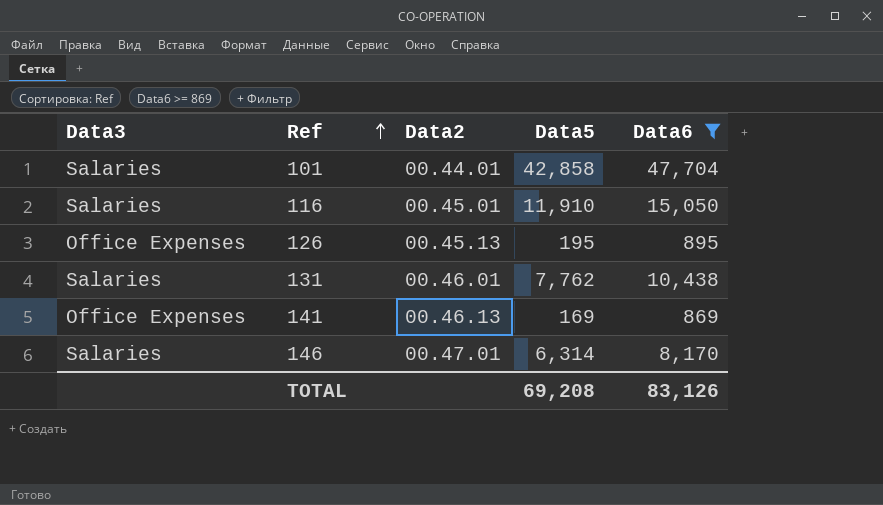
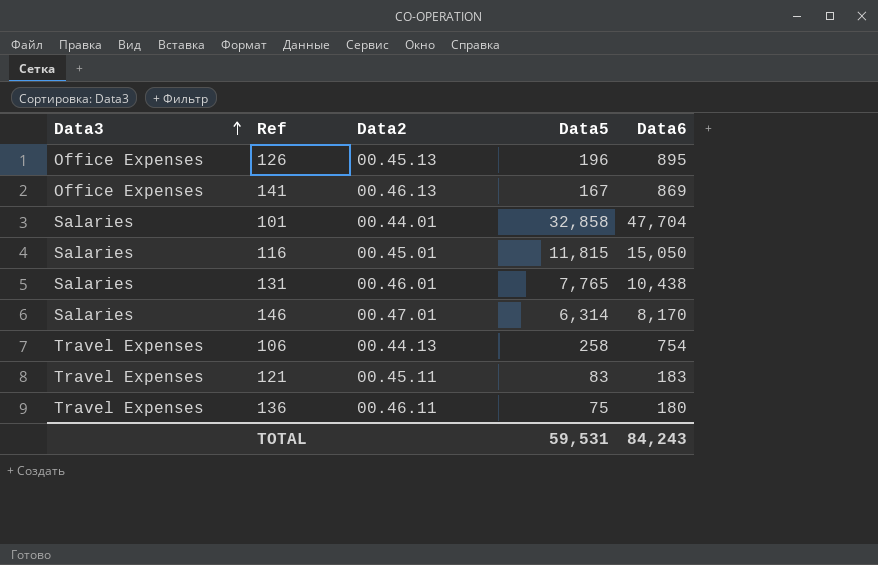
filter: Data6 >= 869 -> none
row order: Ref ascending -> Data3 ascending
126 | Data5: 195 -> 196
141 | Data5: 169 -> 167
101 | Data5: 42,858 -> 32,858
116 | Data5: 11,910 -> 11,815
131 | Data5: 7,762 -> 7,765
TOTAL | Data5: 69,208 -> 59,531
TOTAL | Data6: 83,126 -> 84,243

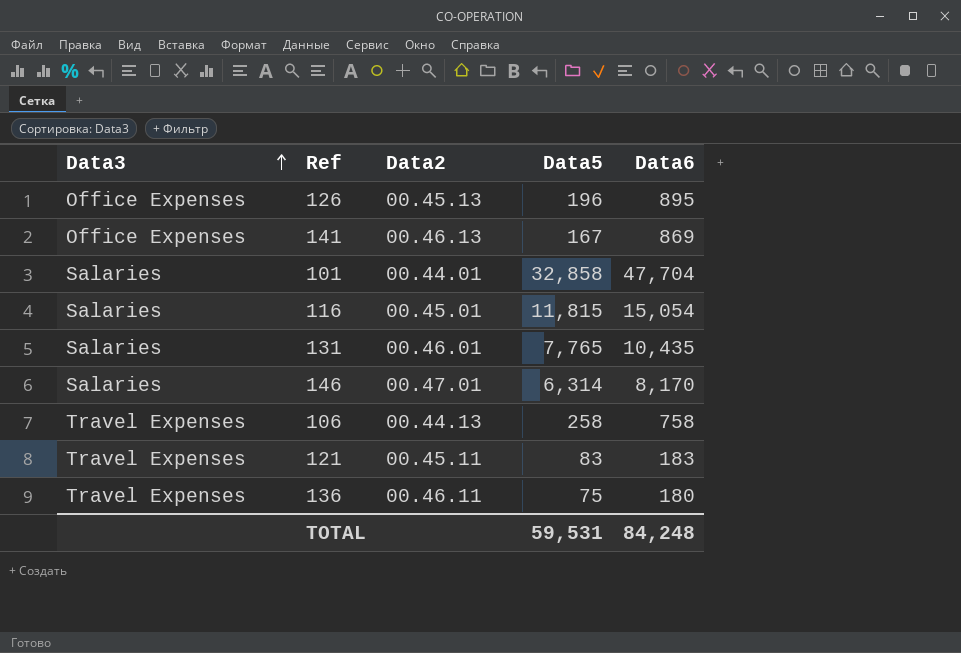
116 | Data6: 15,050 -> 15,054
131 | Data6: 10,438 -> 10,435
106 | Data6: 754 -> 758
TOTAL | Data6: 84,243 -> 84,248

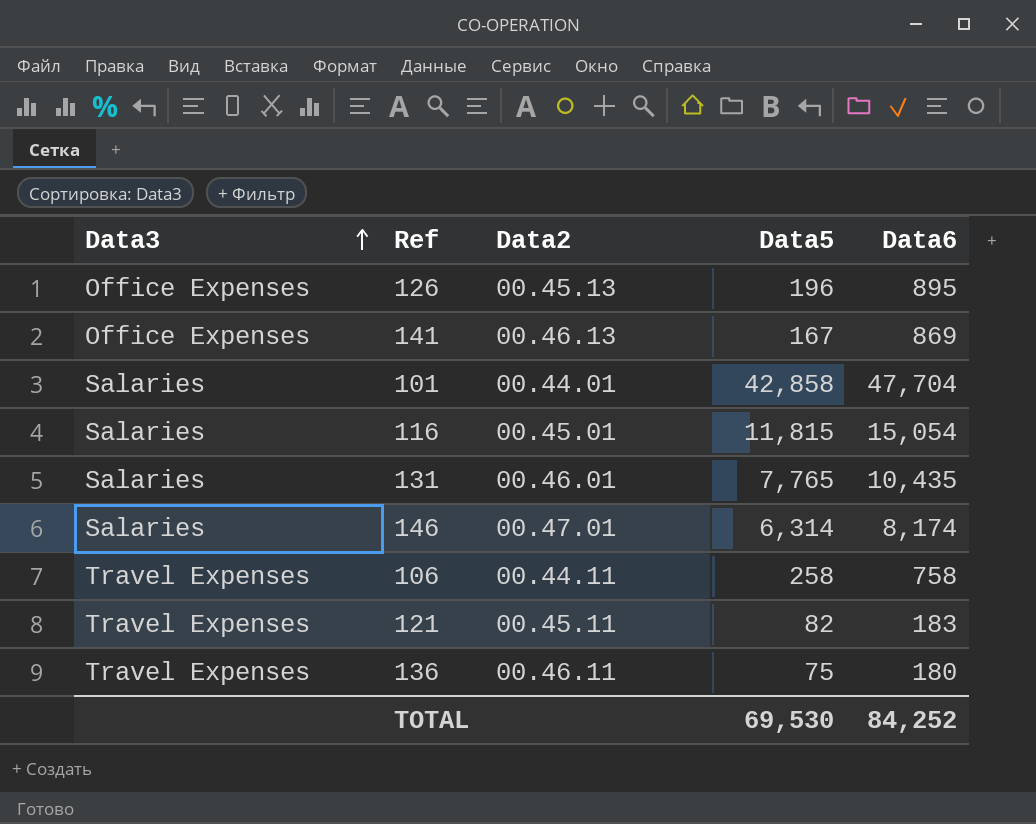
101 | Data5: 32,858 -> 42,858
146 | Data6: 8,170 -> 8,174
106 | Data2: 00.44.13 -> 00.44.11
121 | Data5: 83 -> 82
TOTAL | Data5: 59,531 -> 69,530
TOTAL | Data6: 84,248 -> 84,252

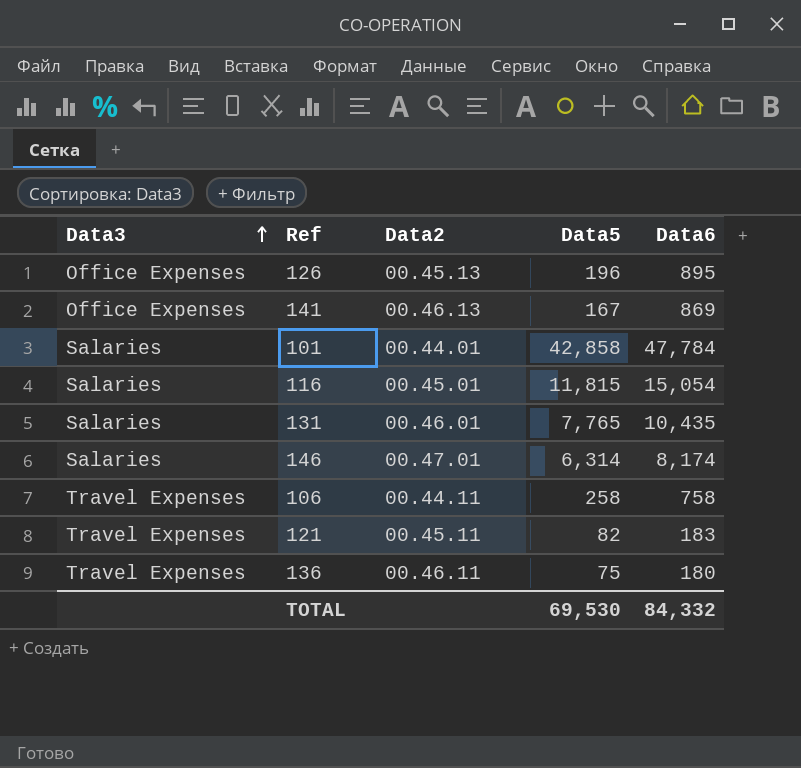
101 | Data6: 47,704 -> 47,784
TOTAL | Data6: 84,252 -> 84,332

